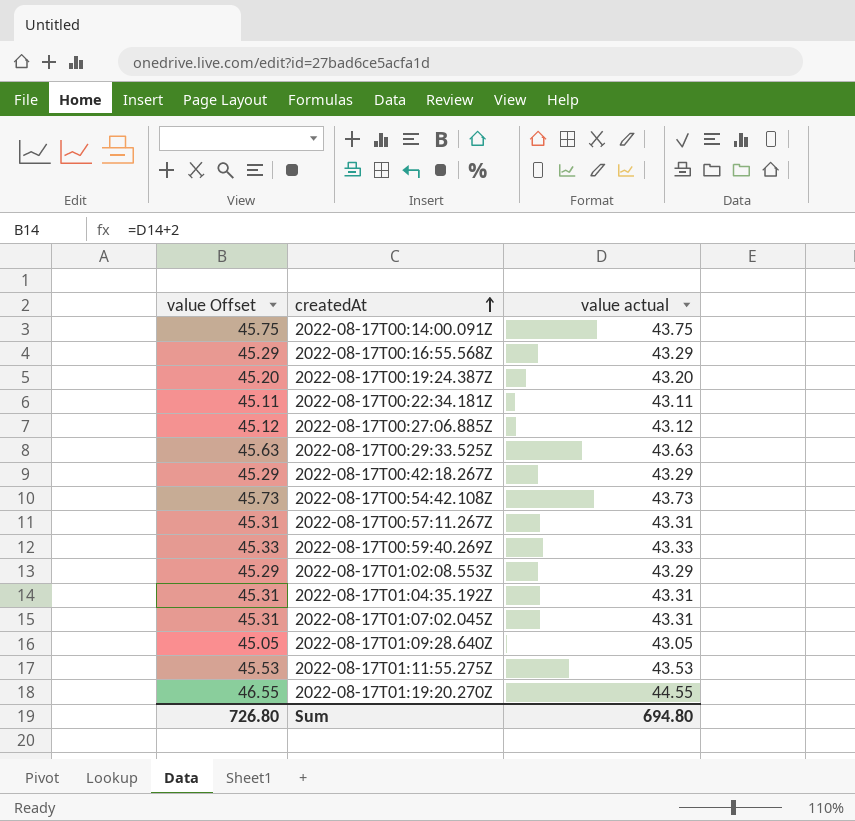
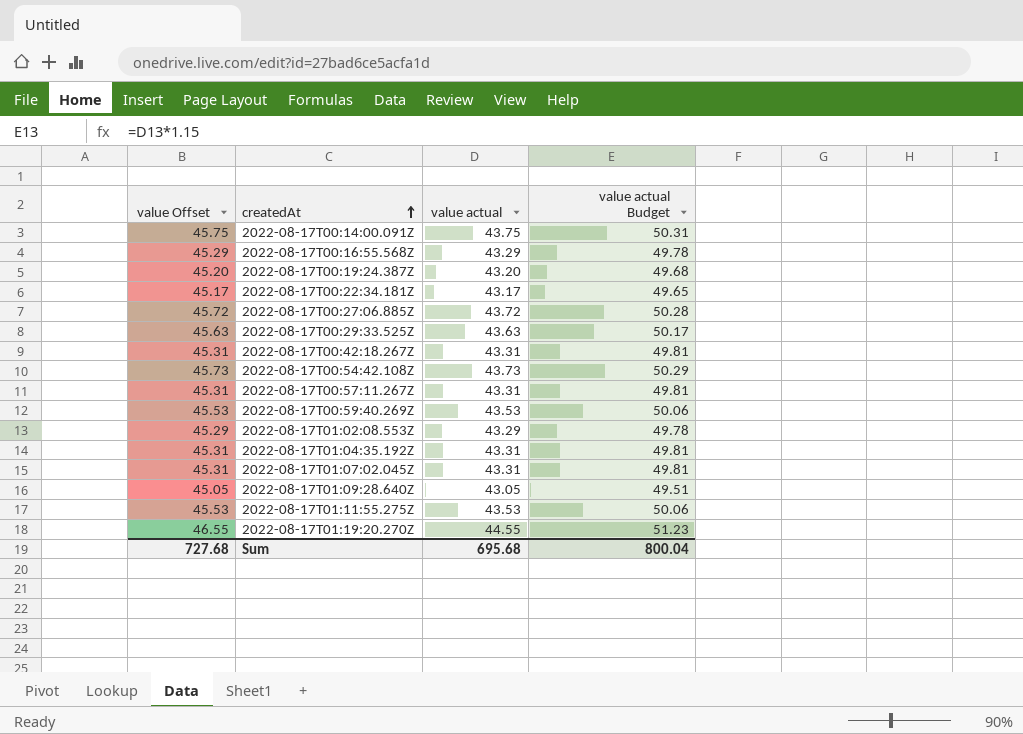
column value actual Budget | formula: none -> [value actual] * 1.15
2022-08-17T00:22:34.181Z | value Offset: 45.11 -> 45.17
2022-08-17T00:22:34.181Z | value actual: 43.11 -> 43.17
2022-08-17T00:27:06.885Z | value Offset: 45.12 -> 45.72
2022-08-17T00:27:06.885Z | value actual: 43.12 -> 43.72
2022-08-17T00:42:18.267Z | value Offset: 45.29 -> 45.31
2022-08-17T00:42:18.267Z | value actual: 43.29 -> 43.31
2022-08-17T00:59:40.269Z | value Offset: 45.33 -> 45.53
2022-08-17T00:59:40.269Z | value actual: 43.33 -> 43.53
Sum | value Offset: 726.80 -> 727.68
Sum | value actual: 694.80 -> 695.68

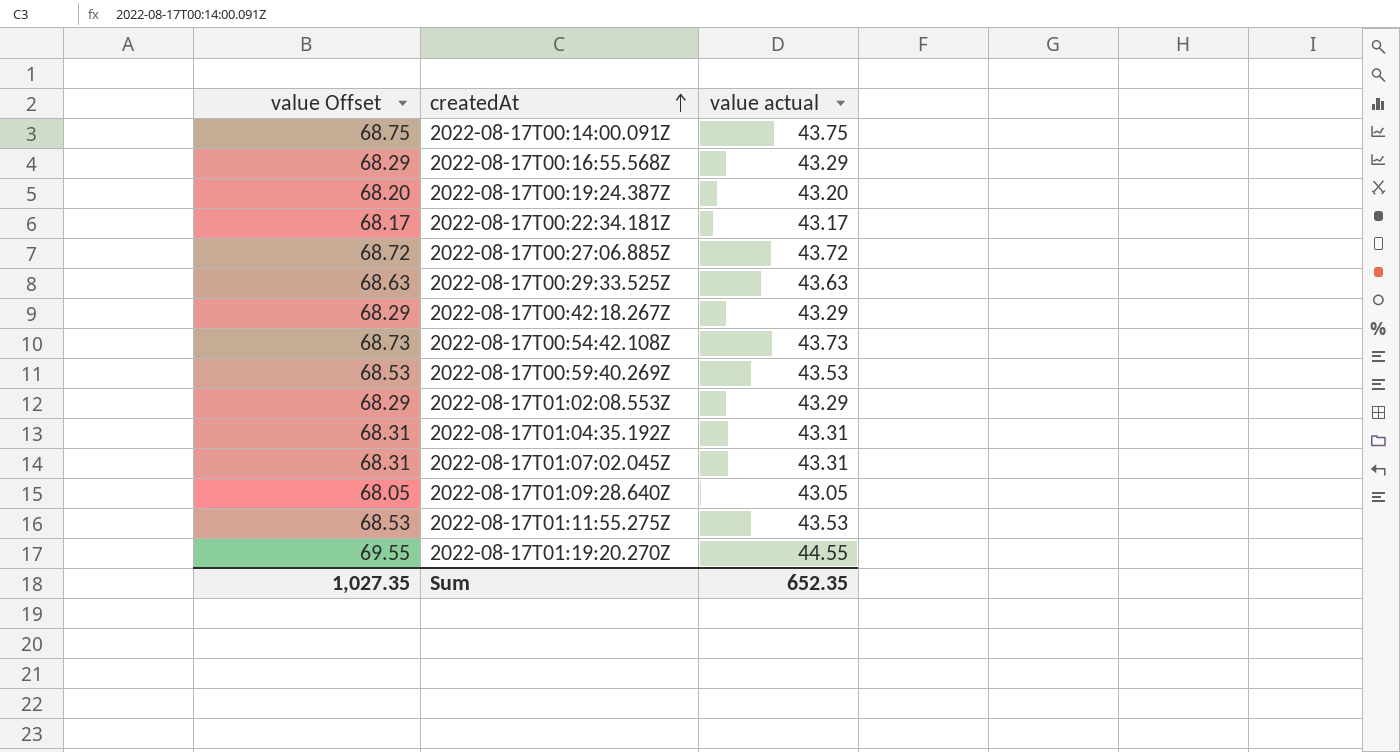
column value actual Budget | formula: [value actual] * 1.15 -> none
column value Offset | formula: [value actual] + 2 -> [value actual] + 25
row 2022-08-17T00:57:11.267Z: 45.31 | 43.31 | 49.81 -> none
2022-08-17T00:42:18.267Z | value actual: 43.31 -> 43.29
Sum | value Offset: 727.68 -> 1,027.35
Sum | value actual: 695.68 -> 652.35

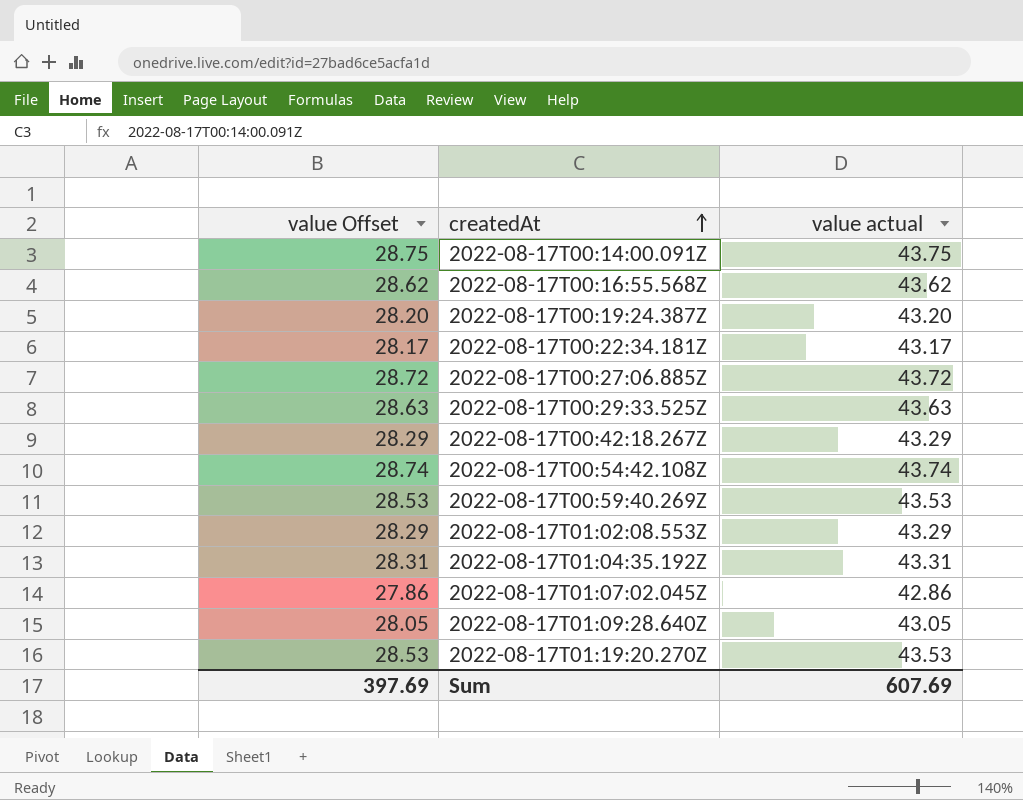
column value Offset | formula: [value actual] + 25 -> [value actual] - 15
row 2022-08-17T01:11:55.275Z: 68.53 | 43.53 -> none
2022-08-17T00:16:55.568Z | value actual: 43.29 -> 43.62
2022-08-17T00:54:42.108Z | value actual: 43.73 -> 43.74
2022-08-17T01:07:02.045Z | value actual: 43.31 -> 42.86
2022-08-17T01:19:20.270Z | value actual: 44.55 -> 43.53
Sum | value Offset: 1,027.35 -> 397.69
Sum | value actual: 652.35 -> 607.69

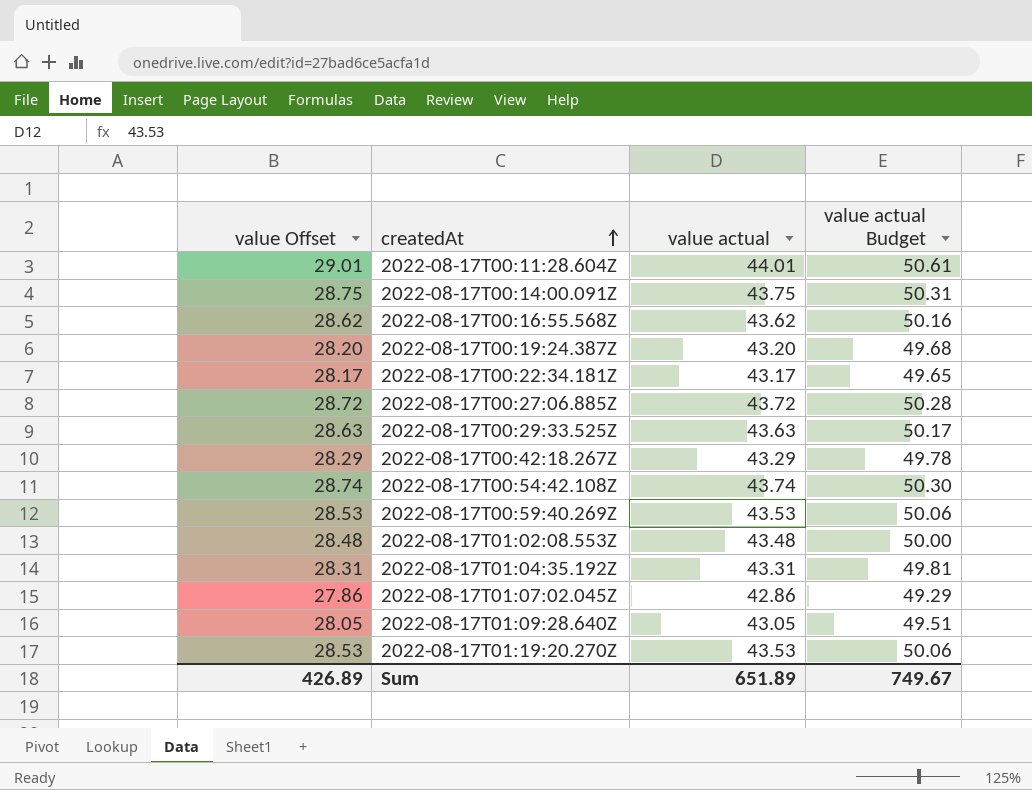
column value actual Budget | formula: none -> [value actual] * 1.15
row 2022-08-17T00:11:28.604Z: none -> 29.01 | 44.01 | 50.61
2022-08-17T01:02:08.553Z | value Offset: 28.29 -> 28.48
2022-08-17T01:02:08.553Z | value actual: 43.29 -> 43.48
Sum | value Offset: 397.69 -> 426.89
Sum | value actual: 607.69 -> 651.89

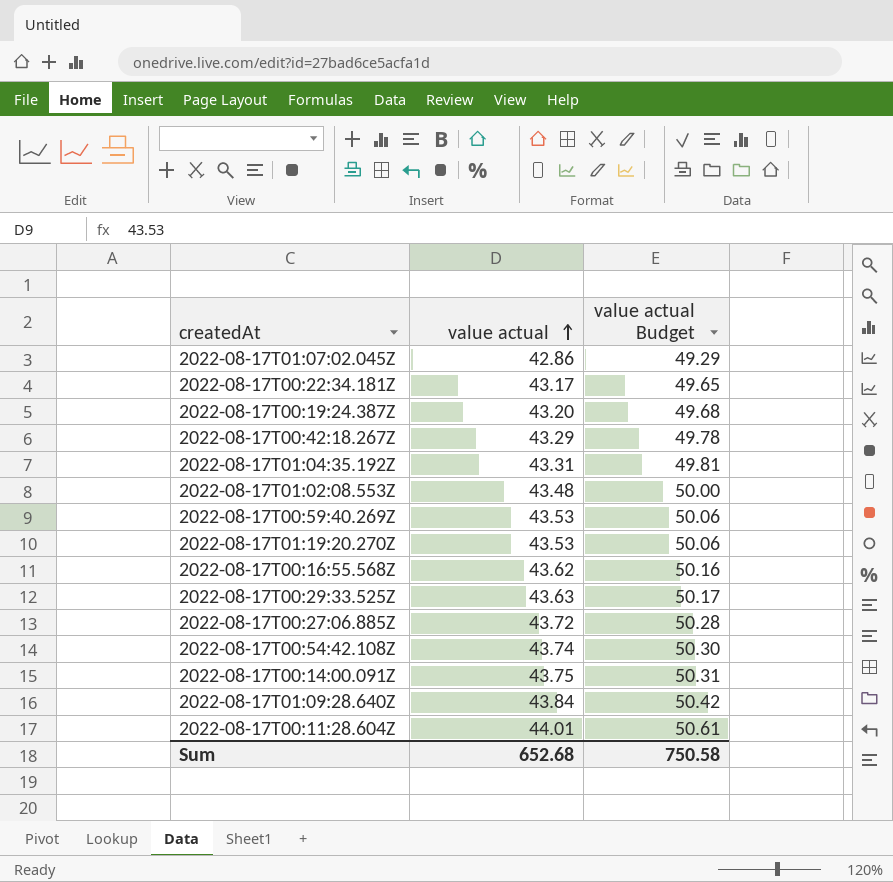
row order: createdAt ascending -> value actual ascending
column value Offset | formula: [value actual] - 15 -> none
2022-08-17T01:09:28.640Z | value actual: 43.05 -> 43.84
2022-08-17T01:09:28.640Z | value actual Budget: 49.51 -> 50.42
Sum | value actual: 651.89 -> 652.68
Sum | value actual Budget: 749.67 -> 750.58

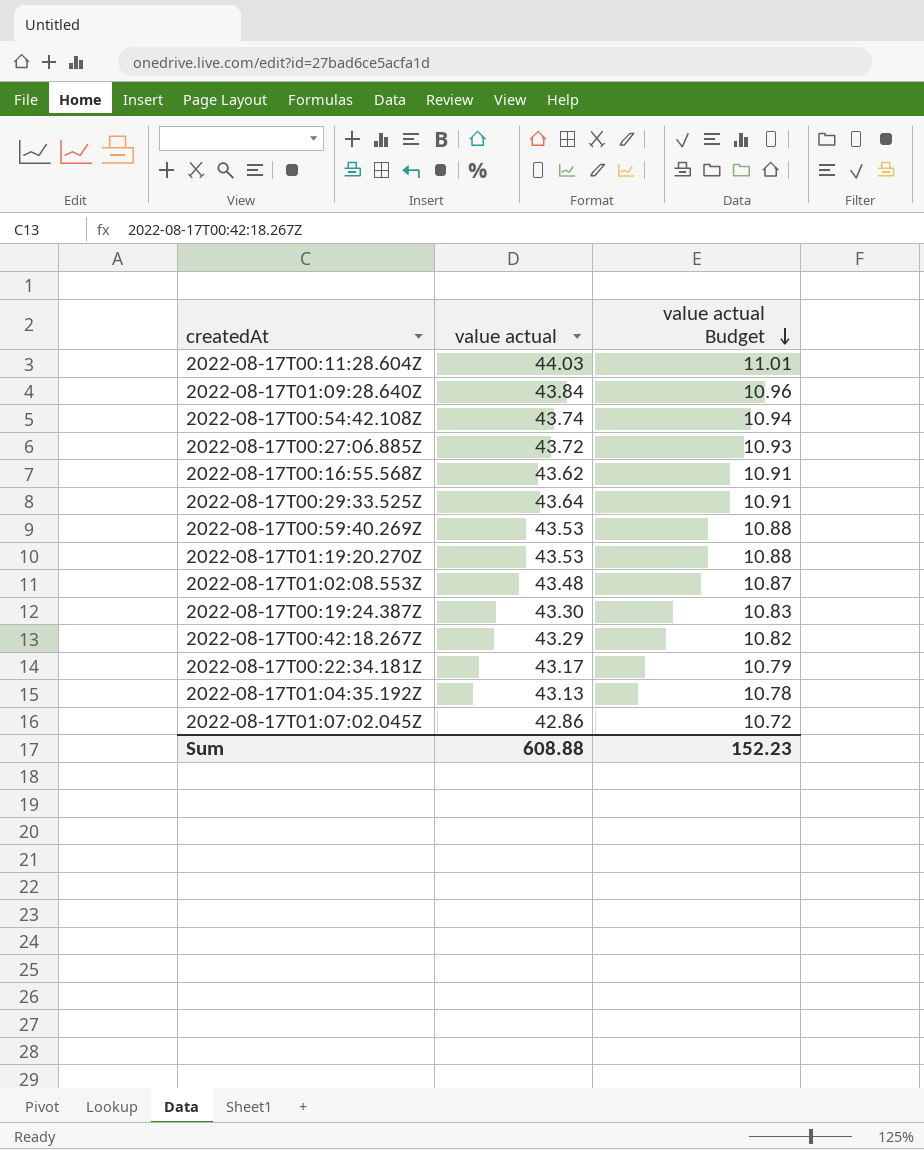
row order: value actual ascending -> value actual Budget descending
column value actual Budget | formula: [value actual] * 1.15 -> [value actual] * 0.25
row 2022-08-17T00:14:00.091Z: 43.75 | 50.31 -> none
2022-08-17T00:11:28.604Z | value actual: 44.01 -> 44.03
2022-08-17T00:29:33.525Z | value actual: 43.63 -> 43.64
2022-08-17T00:19:24.387Z | value actual: 43.20 -> 43.30
2022-08-17T01:04:35.192Z | value actual: 43.31 -> 43.13
Sum | value actual: 652.68 -> 608.88
Sum | value actual Budget: 750.58 -> 152.23

